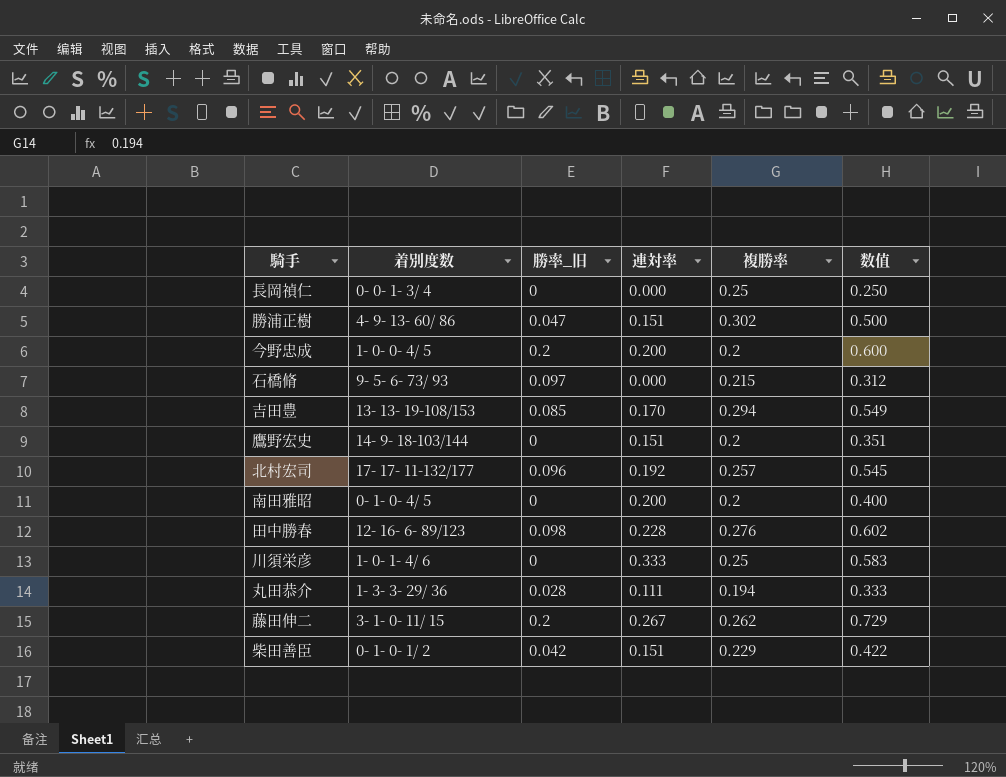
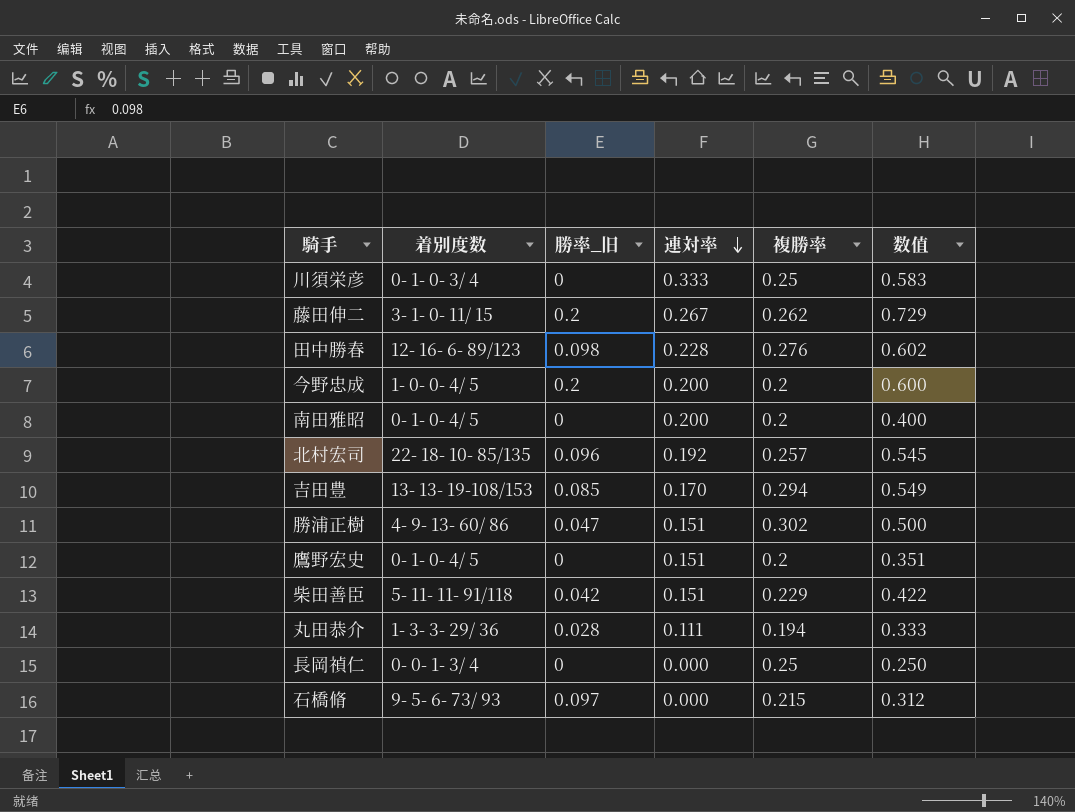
row order: none -> 連対率 descending
川須栄彦 | 着別度数: 1- 0- 1- 4/ 6 -> 0- 1- 0- 3/ 4
北村宏司 | 着別度数: 17- 17- 11-132/177 -> 22- 18- 10- 85/135
鷹野宏史 | 着別度数: 14- 9- 18-103/144 -> 0- 1- 0- 4/ 5
柴田善臣 | 着別度数: 0- 1- 0- 1/ 2 -> 5- 11- 11- 91/118

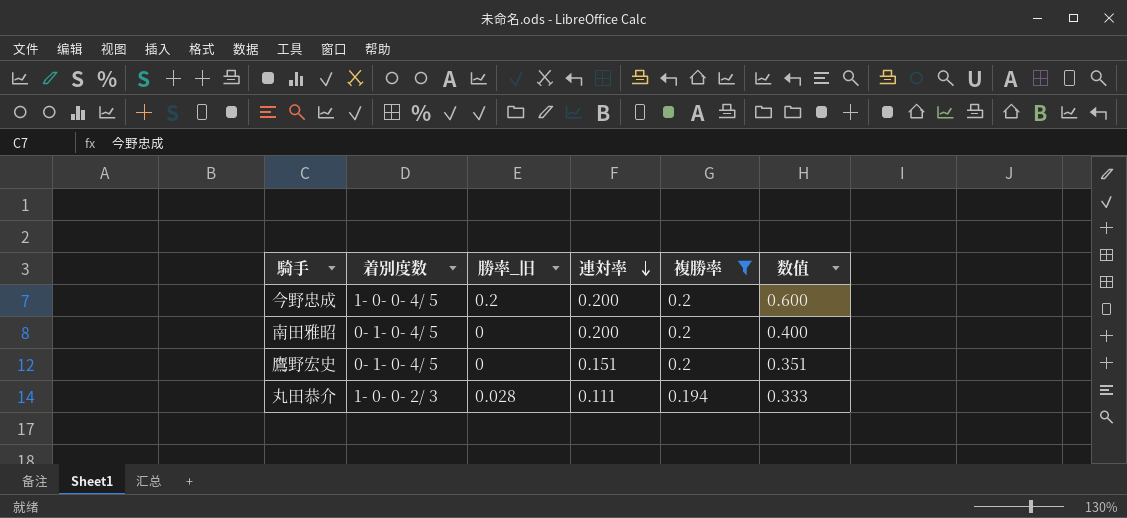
filter: none -> 複勝率 <= 0.2
丸田恭介 | 着別度数: 1- 3- 3- 29/ 36 -> 1- 0- 0- 2/ 3

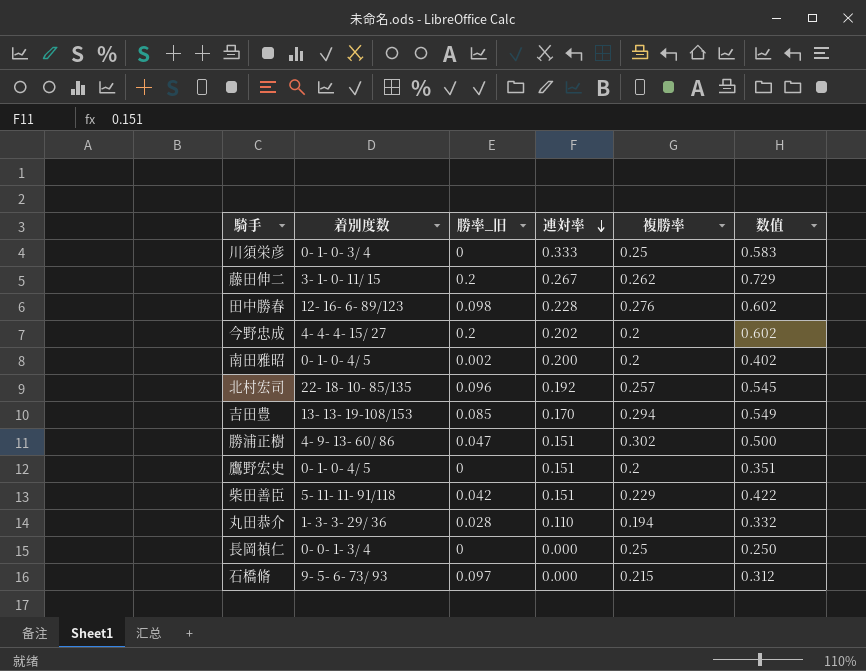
filter: 複勝率 <= 0.2 -> none
今野忠成 | 着別度数: 1- 0- 0- 4/ 5 -> 4- 4- 4- 15/ 27
今野忠成 | 連対率: 0.200 -> 0.202
今野忠成 | 数值: 0.600 -> 0.602
南田雅昭 | 勝率_旧: 0 -> 0.002
南田雅昭 | 数值: 0.400 -> 0.402
丸田恭介 | 着別度数: 1- 0- 0- 2/ 3 -> 1- 3- 3- 29/ 36
丸田恭介 | 連対率: 0.111 -> 0.110
丸田恭介 | 数值: 0.333 -> 0.332

